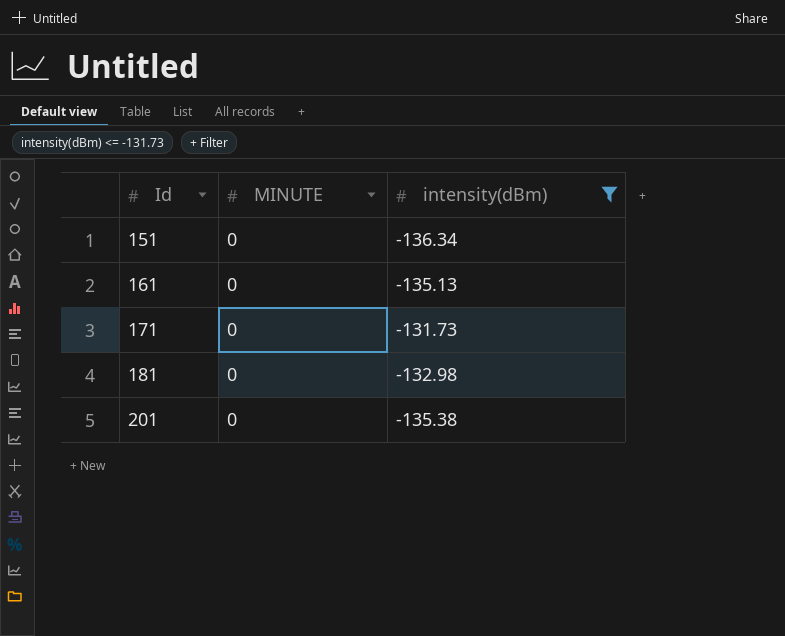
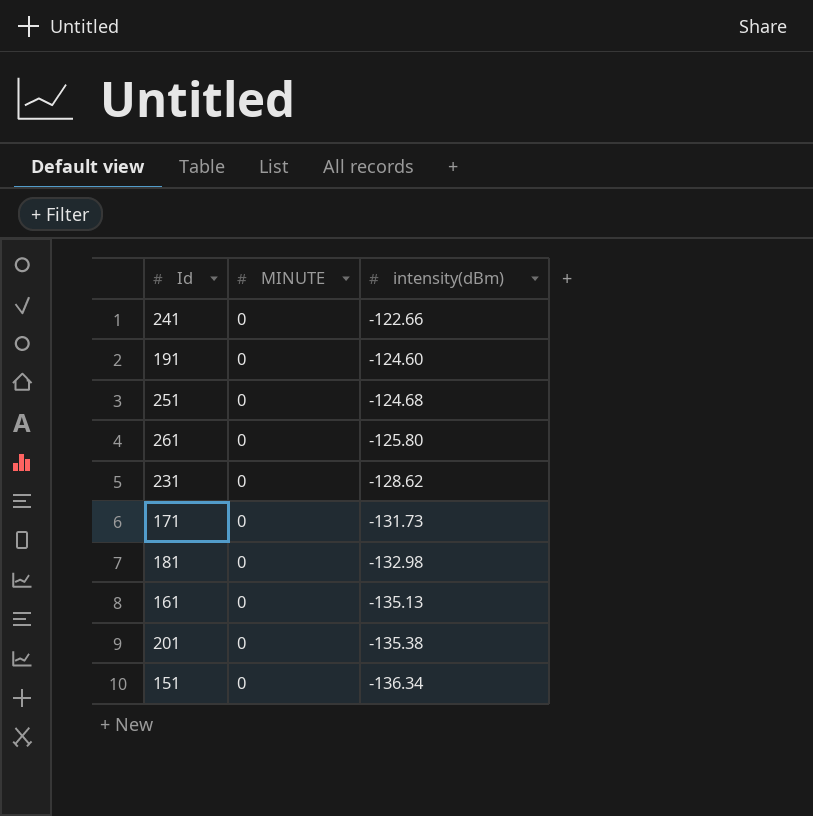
filter: intensity(dBm) <= -131.73 -> none
row order: Id ascending -> intensity(dBm) descending

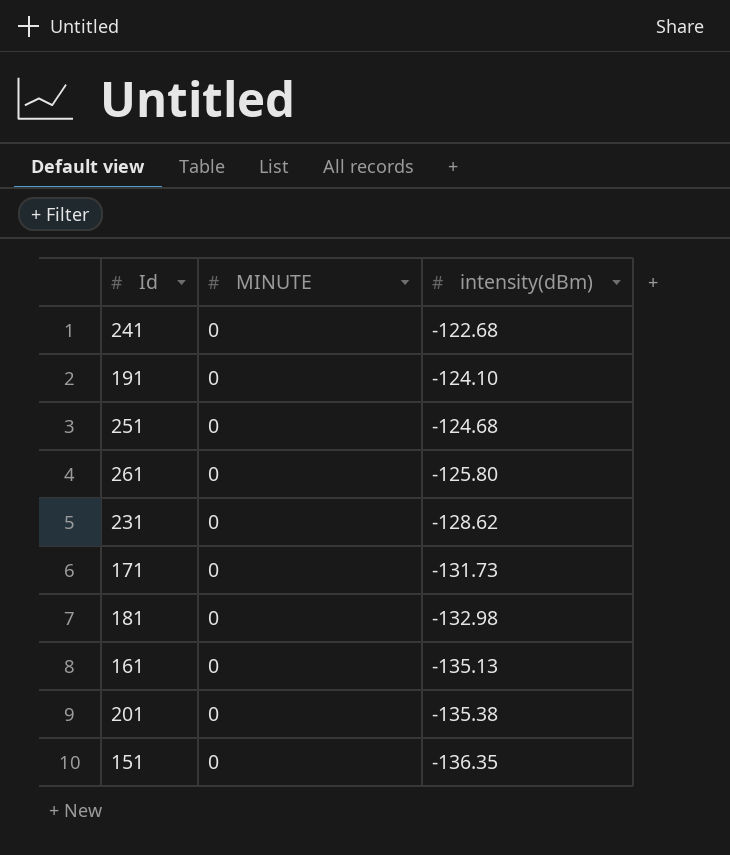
241 | intensity(dBm): -122.66 -> -122.68
191 | intensity(dBm): -124.60 -> -124.10
151 | intensity(dBm): -136.34 -> -136.35

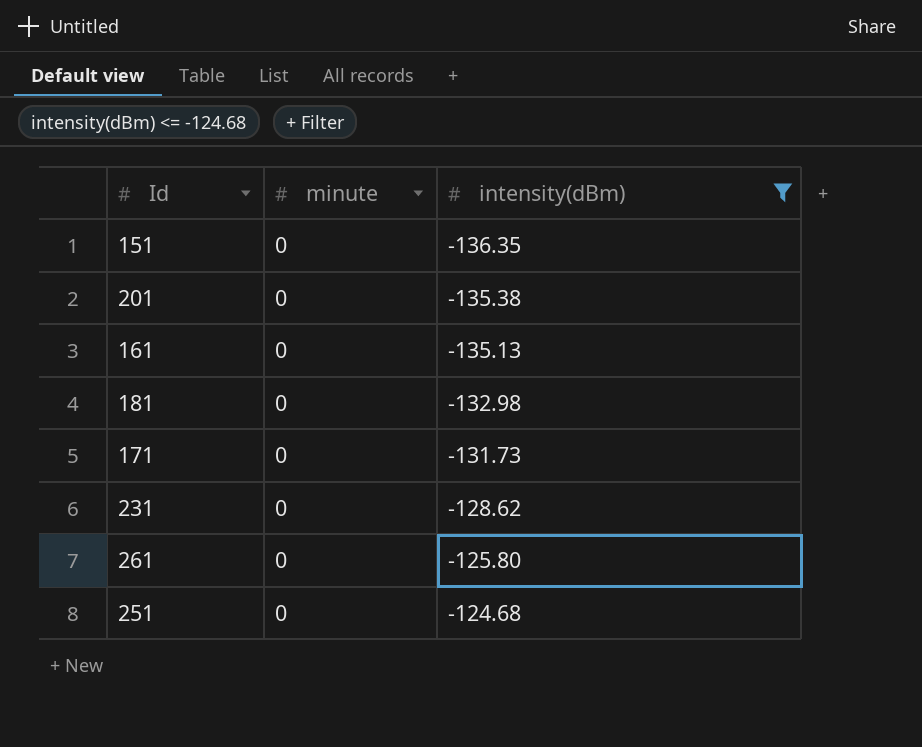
filter: none -> intensity(dBm) <= -124.68
row order: intensity(dBm) descending -> intensity(dBm) ascending
column name: MINUTE -> minute

